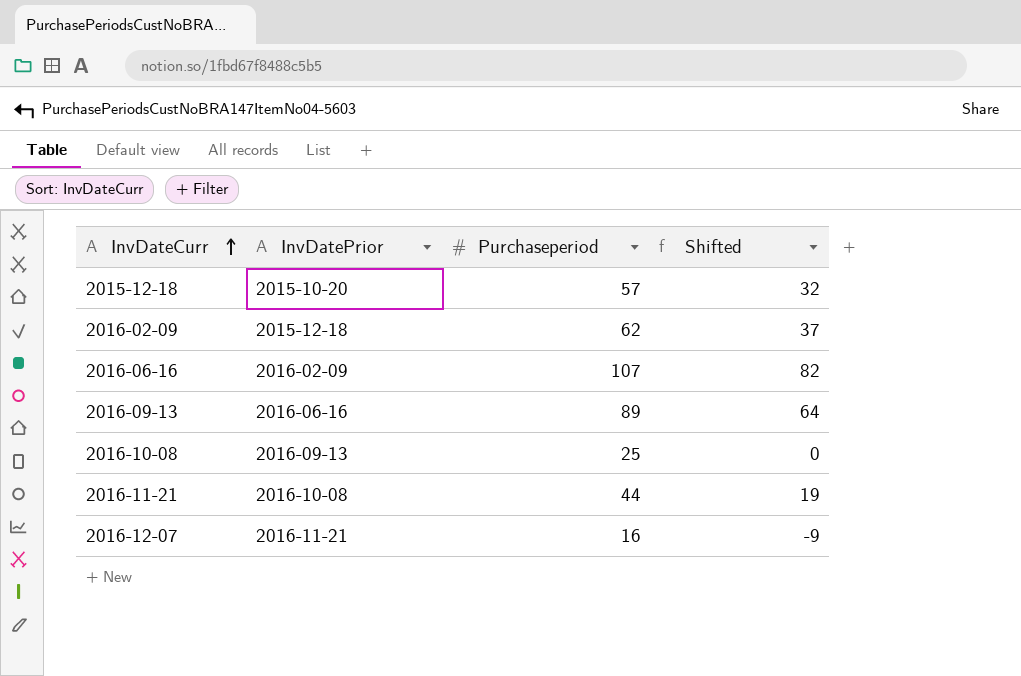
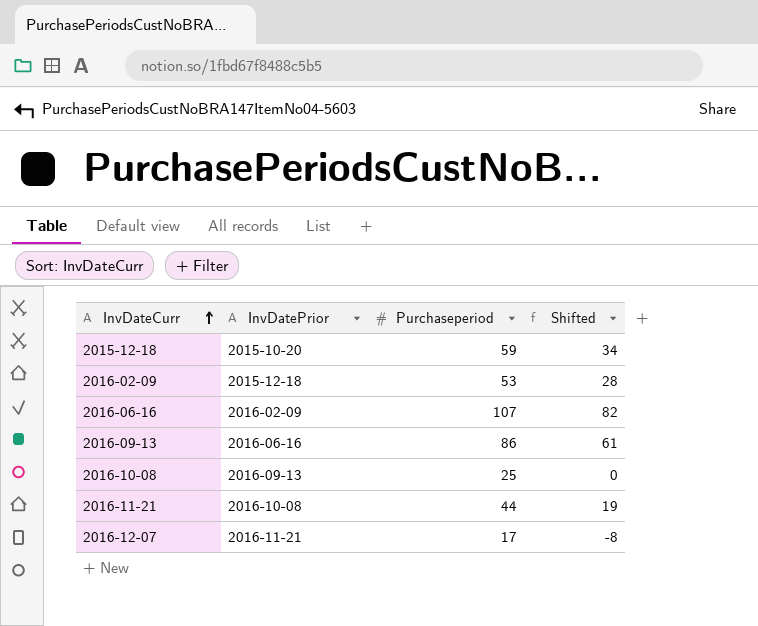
2015-12-18 | Purchaseperiod: 57 -> 59
2015-12-18 | Shifted: 32 -> 34
2016-02-09 | Purchaseperiod: 62 -> 53
2016-02-09 | Shifted: 37 -> 28
2016-09-13 | Purchaseperiod: 89 -> 86
2016-09-13 | Shifted: 64 -> 61
2016-12-07 | Purchaseperiod: 16 -> 17
2016-12-07 | Shifted: -9 -> -8

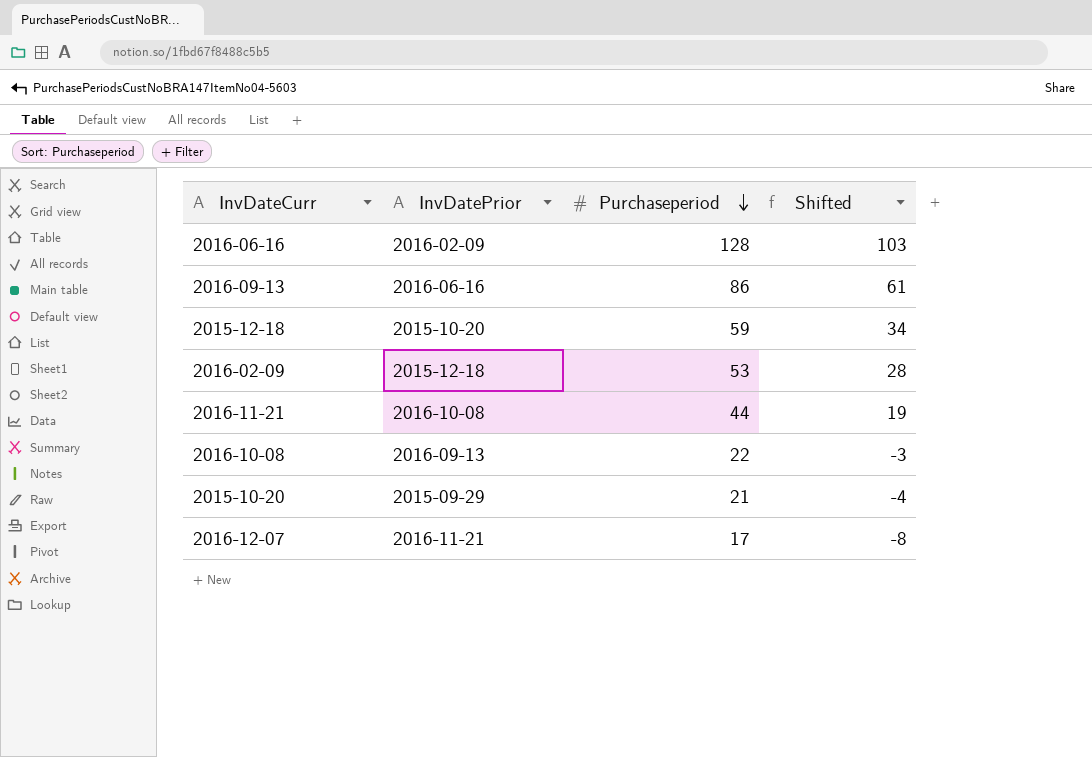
row order: InvDateCurr ascending -> Purchaseperiod descending
2016-06-16 | Purchaseperiod: 107 -> 128
2016-06-16 | Shifted: 82 -> 103
2016-10-08 | Purchaseperiod: 25 -> 22
2016-10-08 | Shifted: 0 -> -3
row 2015-10-20: none -> 2015-09-29 | 21 | -4

